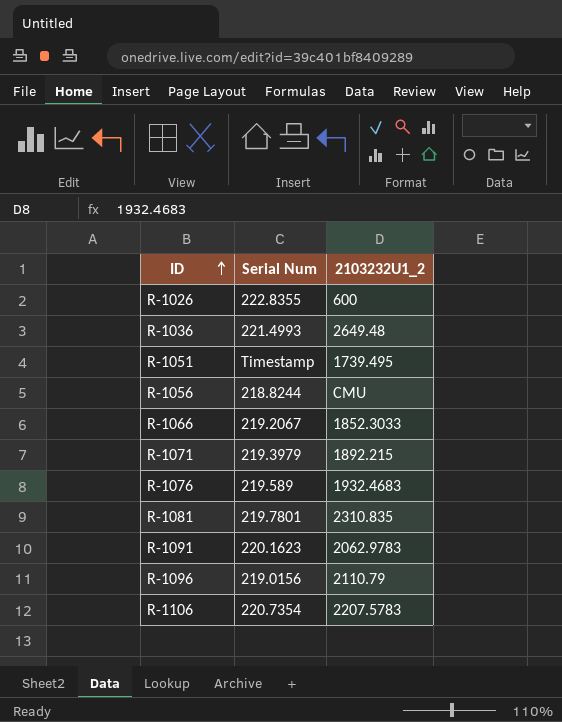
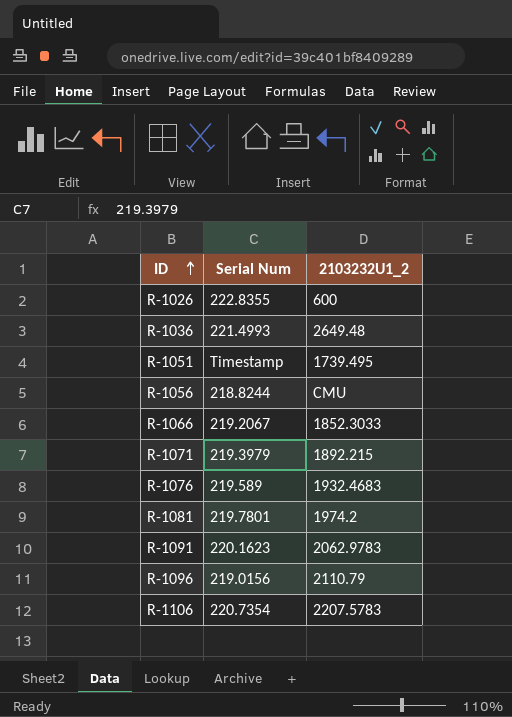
R-1081 | 2103232U1_2: 2310.835 -> 1974.2

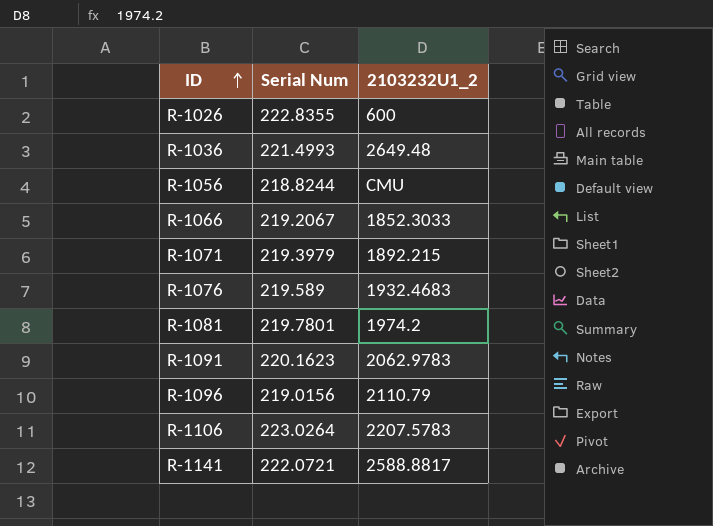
row R-1051: Timestamp | 1739.495 -> none
R-1106 | Serial Num: 220.7354 -> 223.0264
row R-1141: none -> 222.0721 | 2588.8817

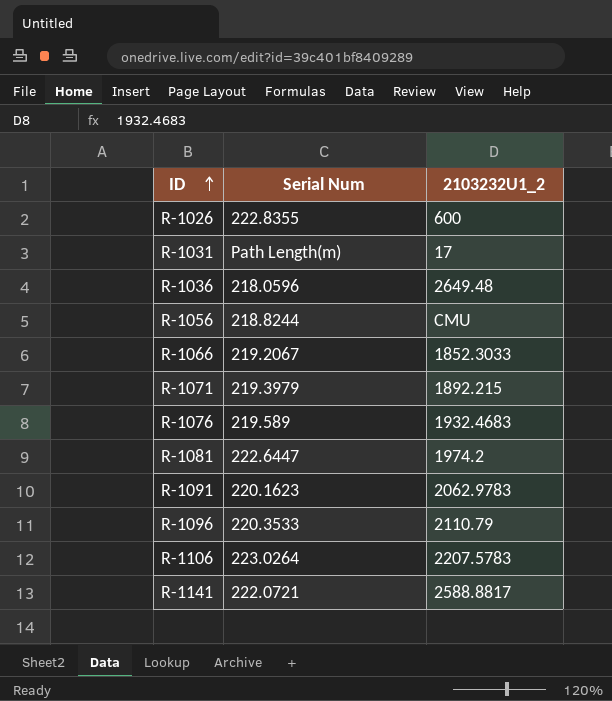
row R-1031: none -> Path Length(m) | 17
R-1036 | Serial Num: 221.4993 -> 218.0596
R-1081 | Serial Num: 219.7801 -> 222.6447
R-1096 | Serial Num: 219.0156 -> 220.3533

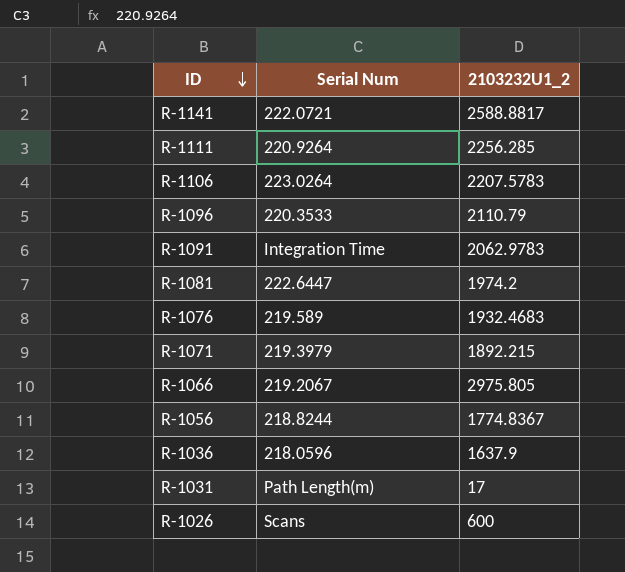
row order: ID ascending -> ID descending
row R-1111: none -> 220.9264 | 2256.285
R-1091 | Serial Num: 220.1623 -> Integration Time
R-1066 | 2103232U1_2: 1852.3033 -> 2975.805
R-1056 | 2103232U1_2: CMU -> 1774.8367
R-1036 | 2103232U1_2: 2649.48 -> 1637.9
R-1026 | Serial Num: 222.8355 -> Scans

